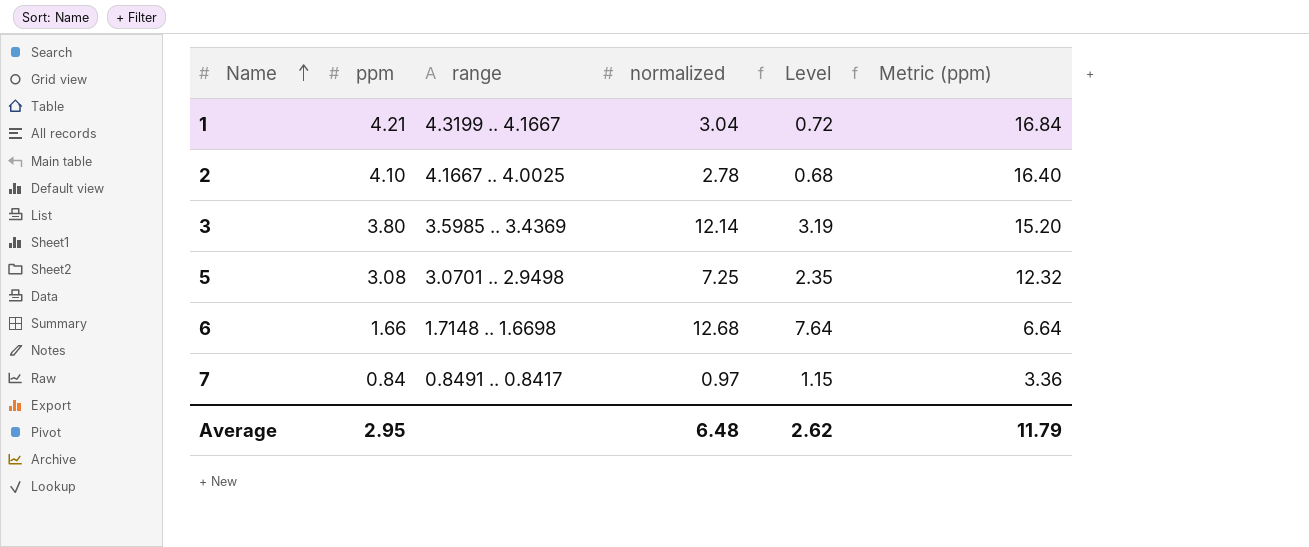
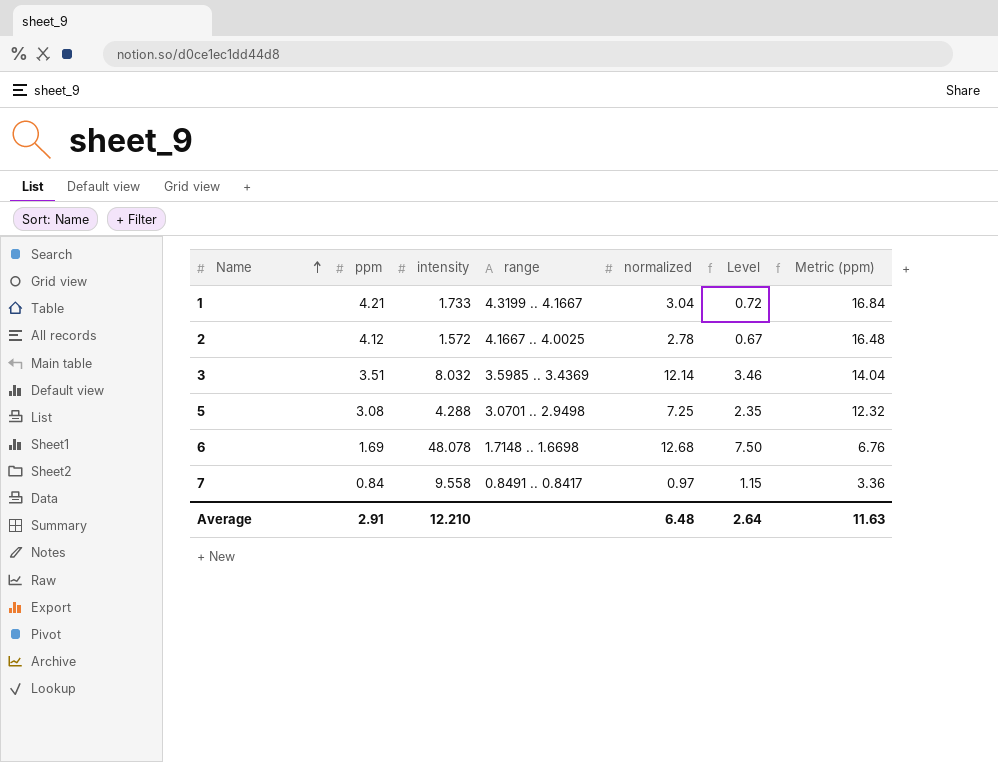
column intensity | position: none -> 3
2 | ppm: 4.10 -> 4.12
2 | Level: 0.68 -> 0.67
2 | Metric (ppm): 16.40 -> 16.48
3 | ppm: 3.80 -> 3.51
3 | Level: 3.19 -> 3.46
3 | Metric (ppm): 15.20 -> 14.04
6 | ppm: 1.66 -> 1.69
6 | Level: 7.64 -> 7.50
6 | Metric (ppm): 6.64 -> 6.76
Average | ppm: 2.95 -> 2.91
Average | Level: 2.62 -> 2.64
Average | Metric (ppm): 11.79 -> 11.63

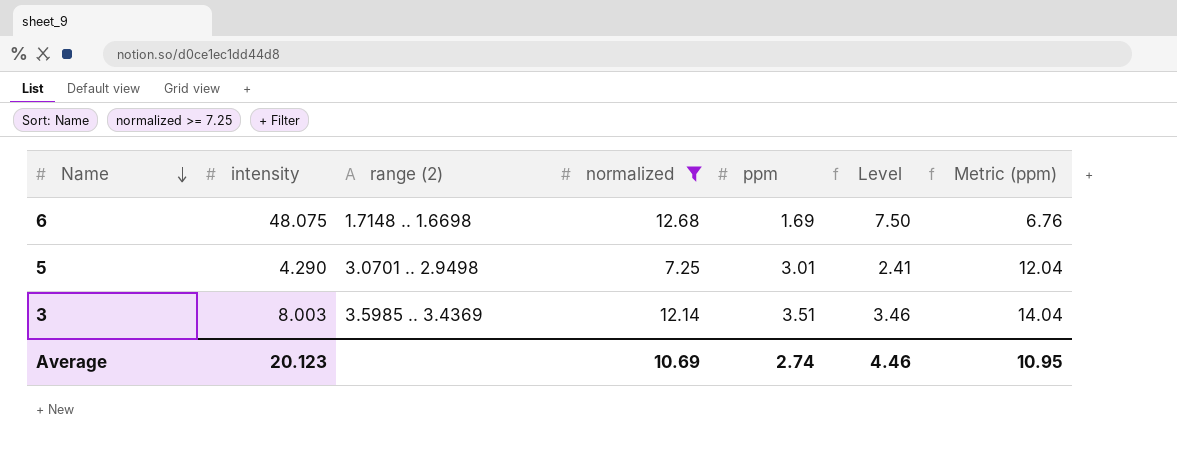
filter: none -> normalized >= 7.25
row order: Name ascending -> Name descending
column name: range -> range (2)
column ppm | position: 2 -> 5
6 | intensity: 48.078 -> 48.075
5 | intensity: 4.288 -> 4.290
5 | ppm: 3.08 -> 3.01
5 | Level: 2.35 -> 2.41
5 | Metric (ppm): 12.32 -> 12.04
3 | intensity: 8.032 -> 8.003
Average | intensity: 12.210 -> 20.123
Average | normalized: 6.48 -> 10.69
Average | ppm: 2.91 -> 2.74
Average | Level: 2.64 -> 4.46
Average | Metric (ppm): 11.63 -> 10.95

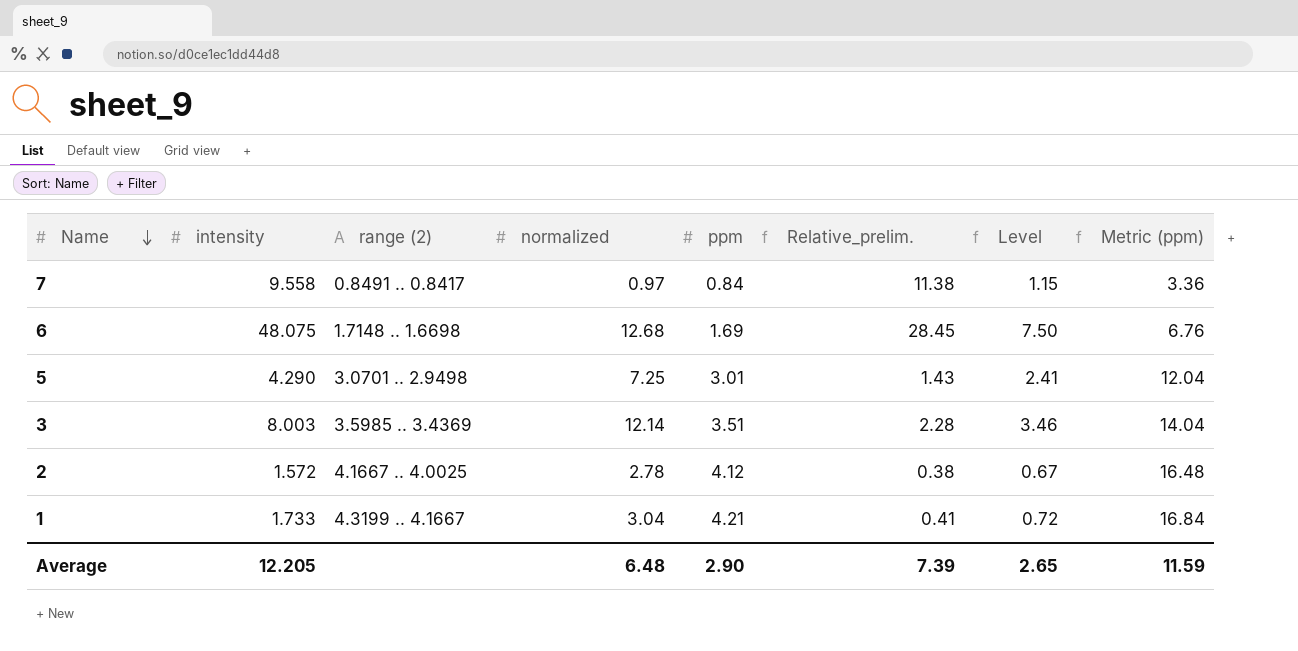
filter: normalized >= 7.25 -> none
column Relative_prelim. | formula: none -> [intensity] / [ppm]
Average | intensity: 20.123 -> 12.205
Average | normalized: 10.69 -> 6.48
Average | ppm: 2.74 -> 2.90
Average | Level: 4.46 -> 2.65
Average | Metric (ppm): 10.95 -> 11.59

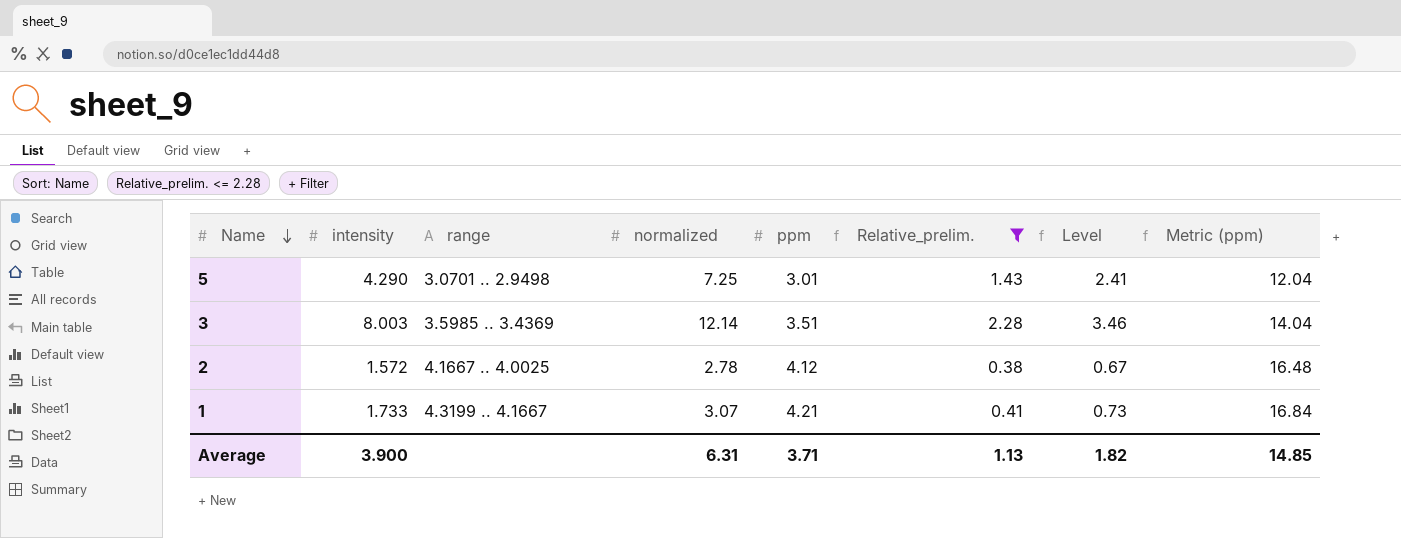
filter: none -> Relative_prelim. <= 2.28
column name: range (2) -> range
1 | normalized: 3.04 -> 3.07
1 | Level: 0.72 -> 0.73
Average | intensity: 12.205 -> 3.900
Average | normalized: 6.48 -> 6.31
Average | ppm: 2.90 -> 3.71
Average | Relative_prelim.: 7.39 -> 1.13
Average | Level: 2.65 -> 1.82
Average | Metric (ppm): 11.59 -> 14.85

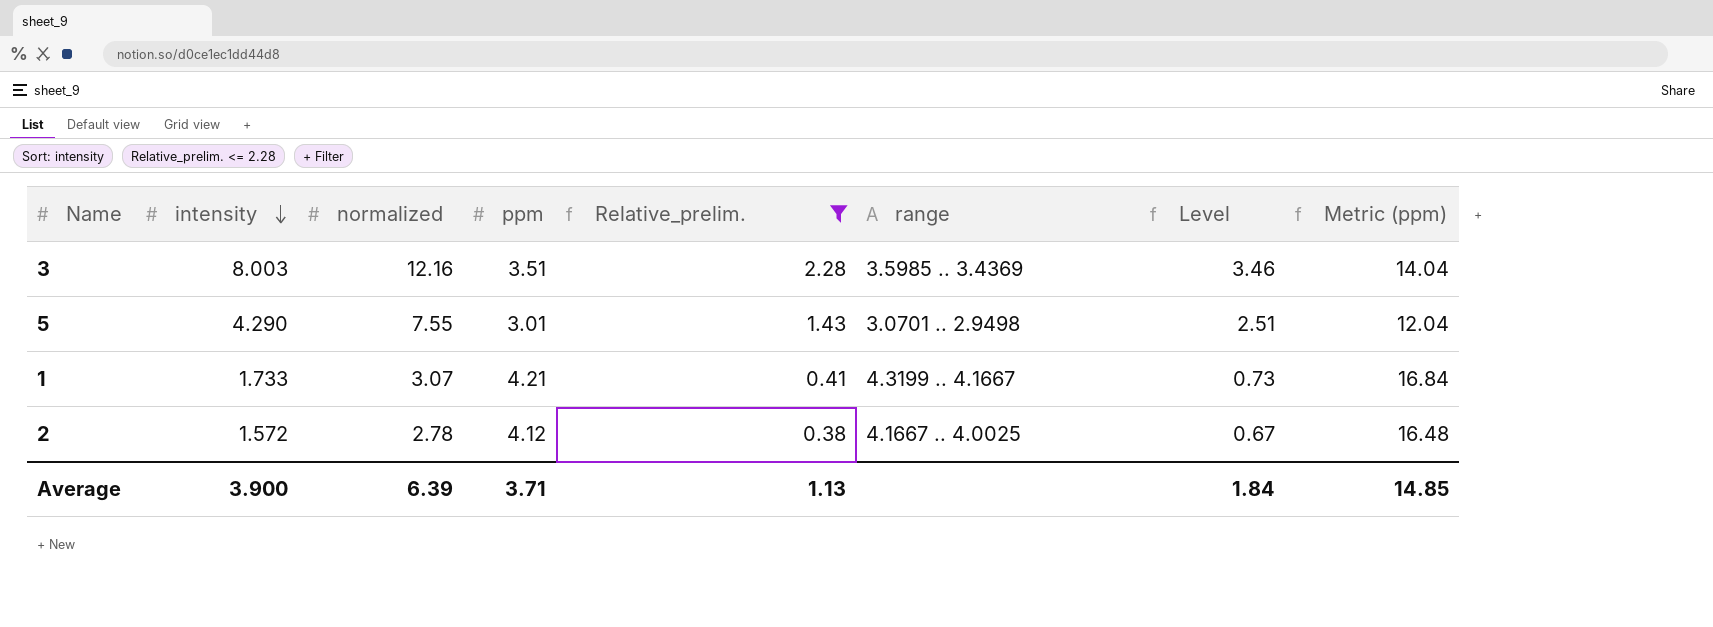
row order: Name descending -> intensity descending
column range | position: 3 -> 6
3 | normalized: 12.14 -> 12.16
5 | normalized: 7.25 -> 7.55
5 | Level: 2.41 -> 2.51
Average | normalized: 6.31 -> 6.39
Average | Level: 1.82 -> 1.84

